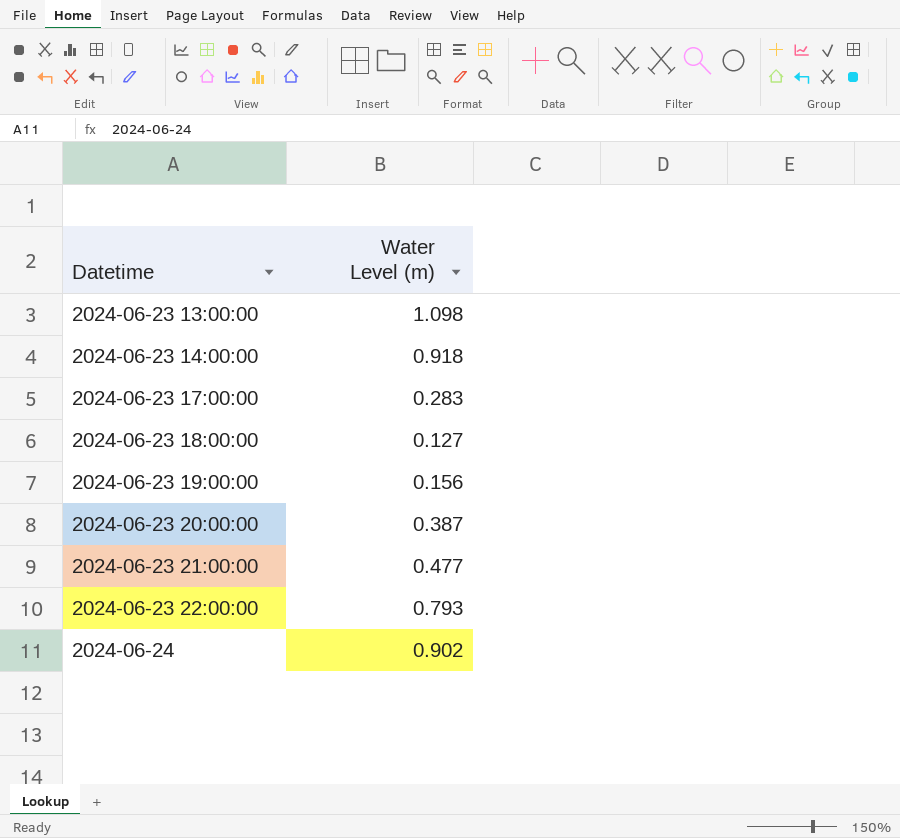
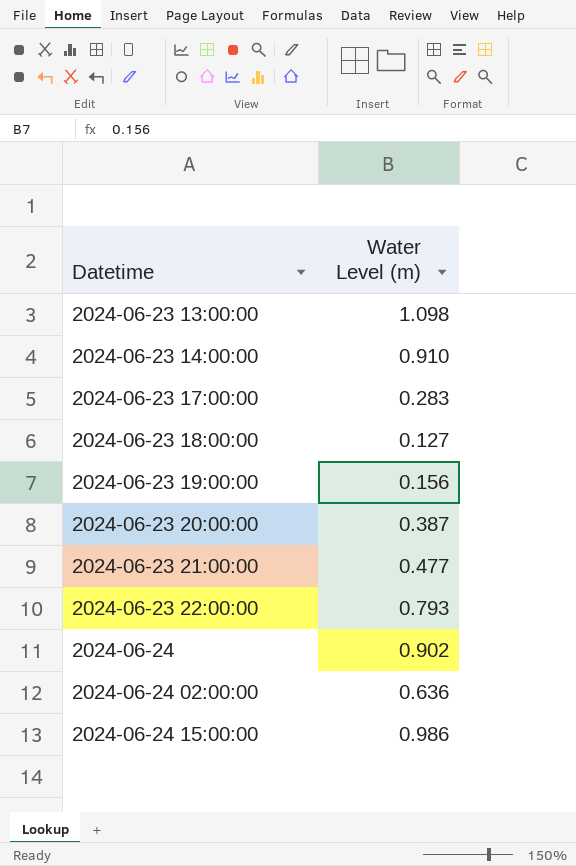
2024-06-23 14:00:00 | Water Level (m): 0.918 -> 0.910
row 2024-06-24 02:00:00: none -> 0.636
row 2024-06-24 15:00:00: none -> 0.986

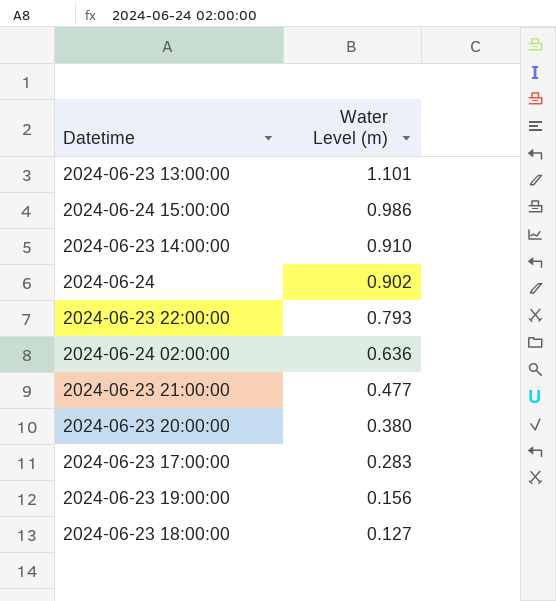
row order: Datetime ascending -> Water Level (m) descending
2024-06-23 13:00:00 | Water Level (m): 1.098 -> 1.101
2024-06-23 20:00:00 | Water Level (m): 0.387 -> 0.380

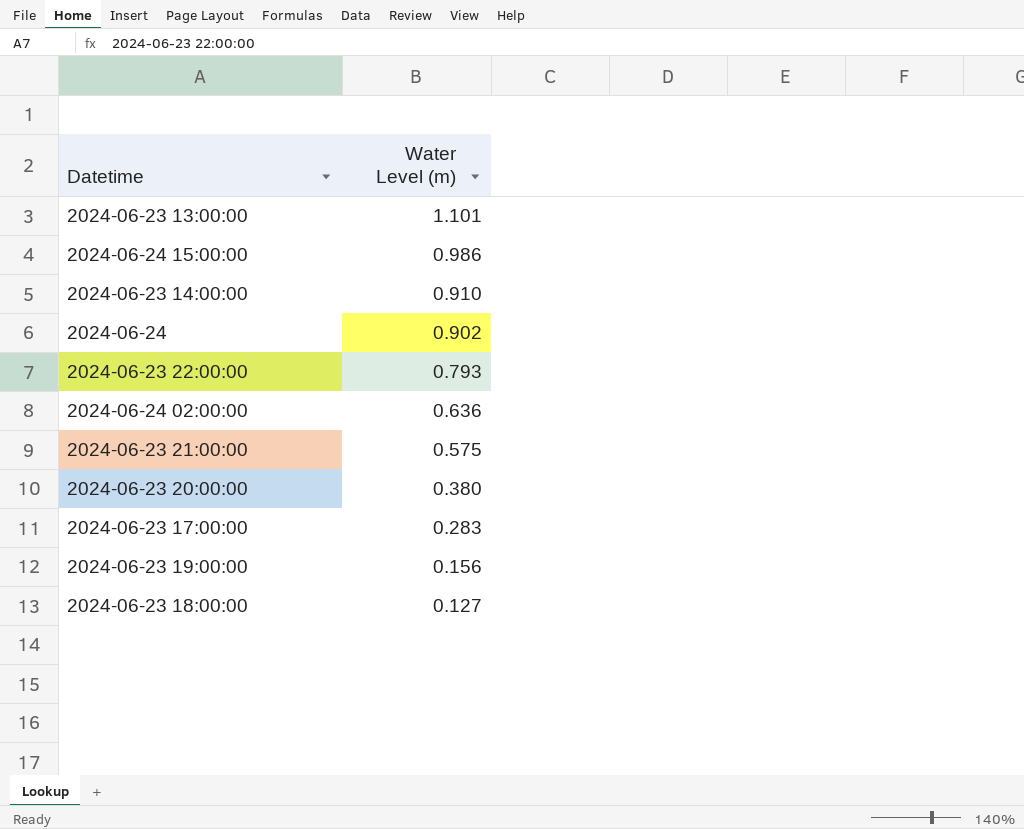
2024-06-23 21:00:00 | Water Level (m): 0.477 -> 0.575

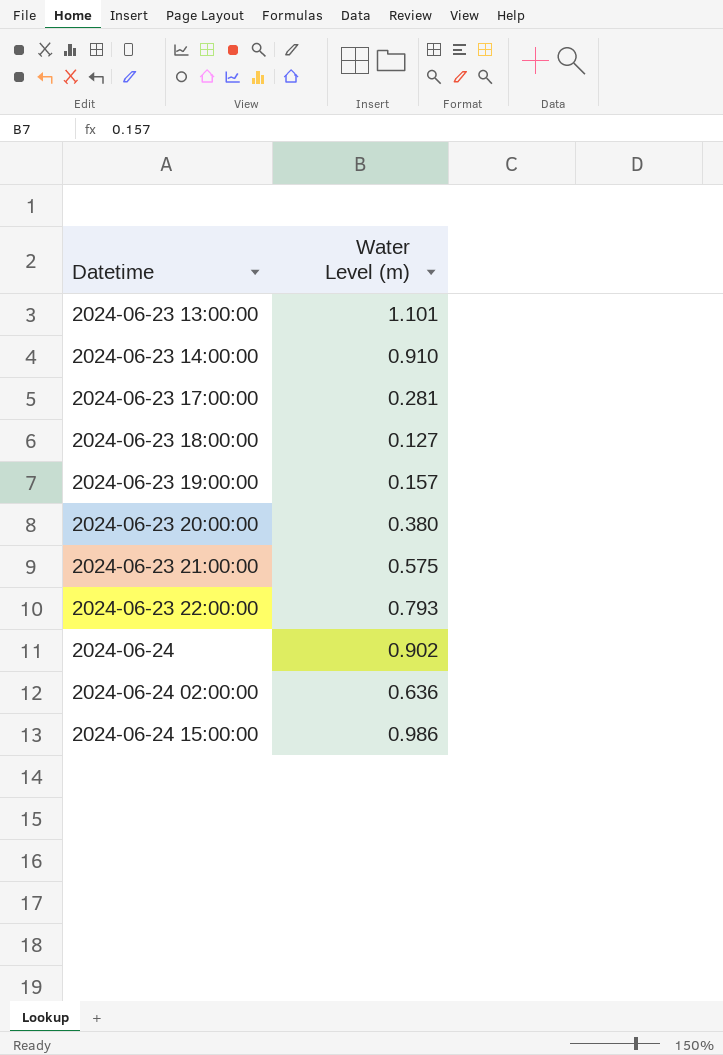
row order: Water Level (m) descending -> Datetime ascending
2024-06-23 17:00:00 | Water Level (m): 0.283 -> 0.281
2024-06-23 19:00:00 | Water Level (m): 0.156 -> 0.157

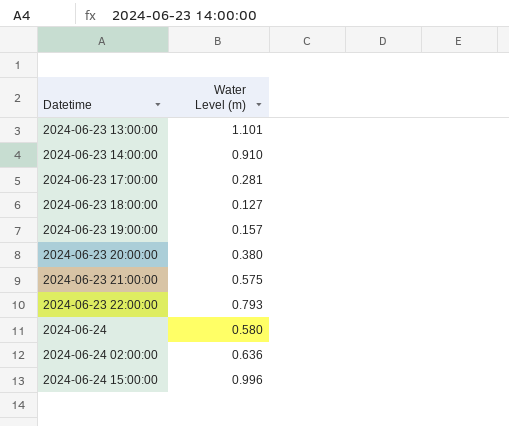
2024-06-24 | Water Level (m): 0.902 -> 0.580
2024-06-24 15:00:00 | Water Level (m): 0.986 -> 0.996

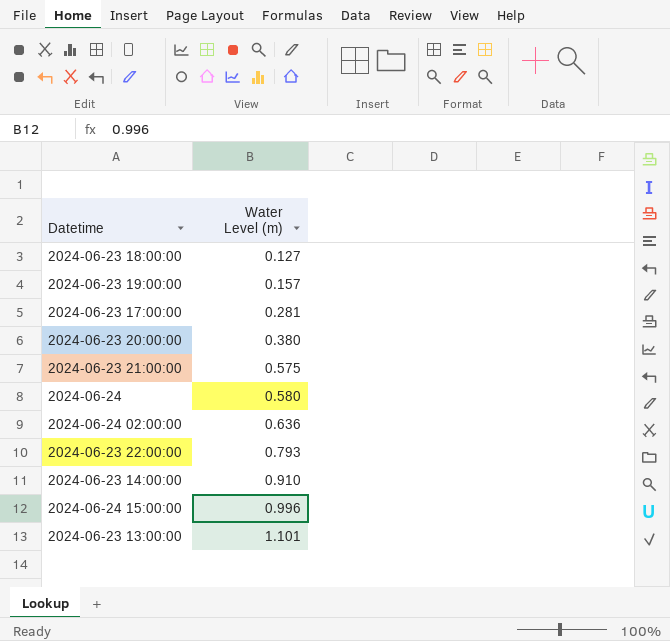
row order: Datetime ascending -> Water Level (m) ascending

